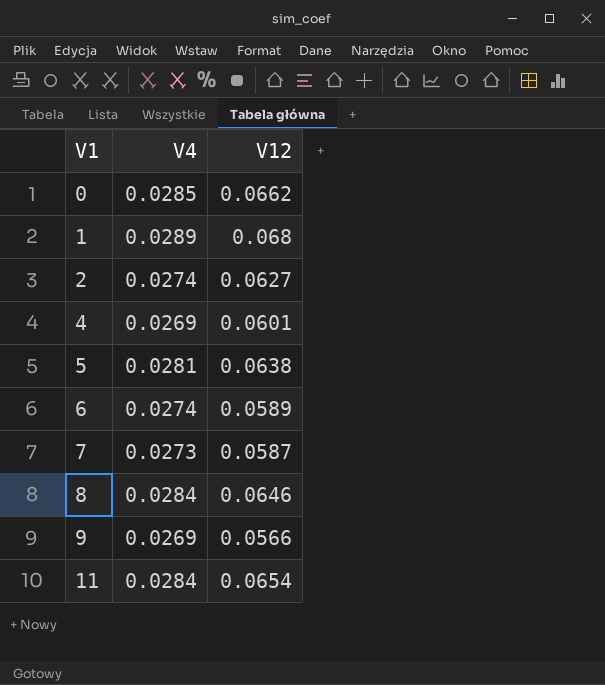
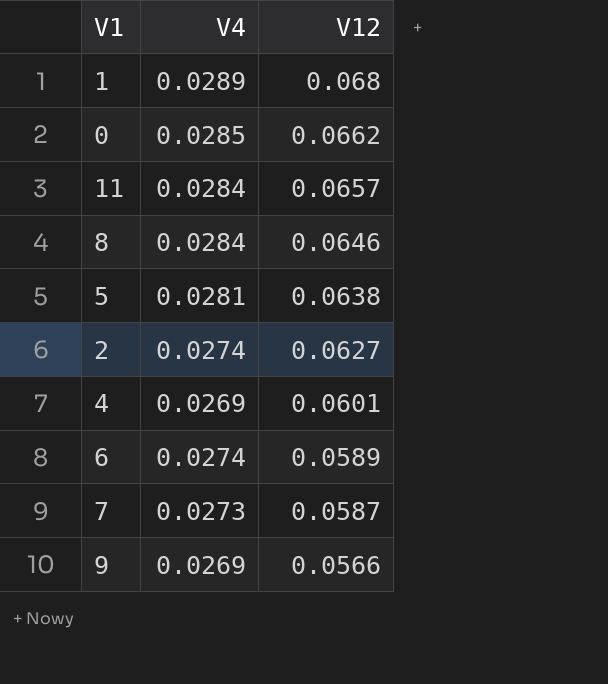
row order: V1 ascending -> V12 descending
11 | V12: 0.0654 -> 0.0657

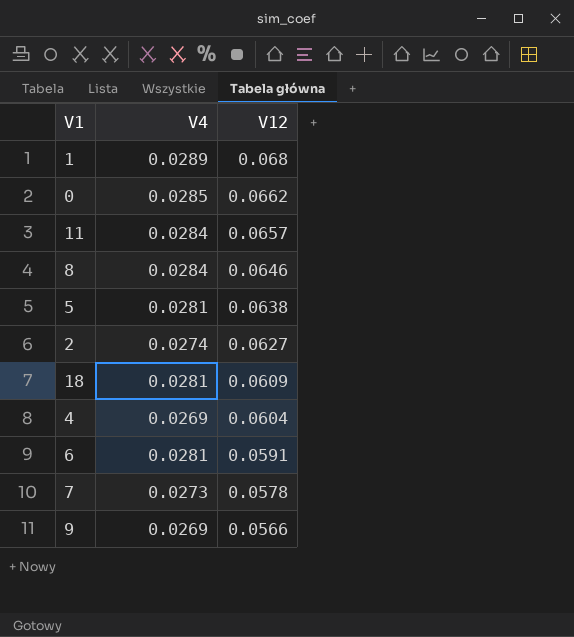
row 18: none -> 0.0281 | 0.0609
4 | V12: 0.0601 -> 0.0604
6 | V4: 0.0274 -> 0.0281
6 | V12: 0.0589 -> 0.0591
7 | V12: 0.0587 -> 0.0578

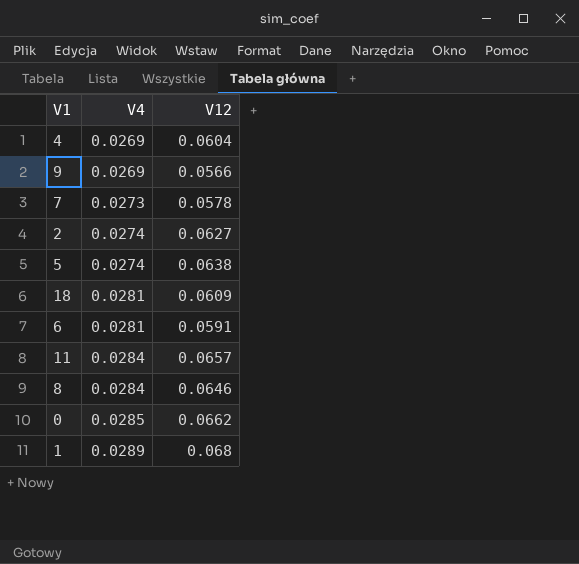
row order: V12 descending -> V4 ascending
5 | V4: 0.0281 -> 0.0274

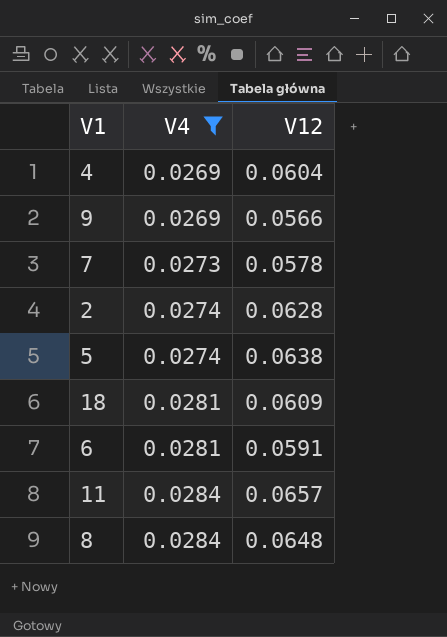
filter: none -> V4 <= 0.0284
2 | V12: 0.0627 -> 0.0628
8 | V12: 0.0646 -> 0.0648

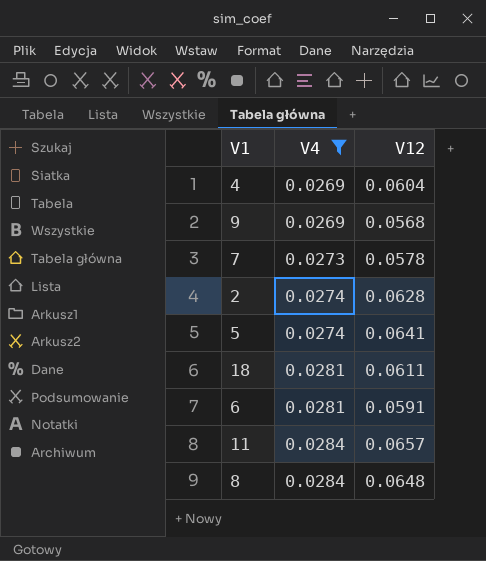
9 | V12: 0.0566 -> 0.0568
5 | V12: 0.0638 -> 0.0641
18 | V12: 0.0609 -> 0.0611

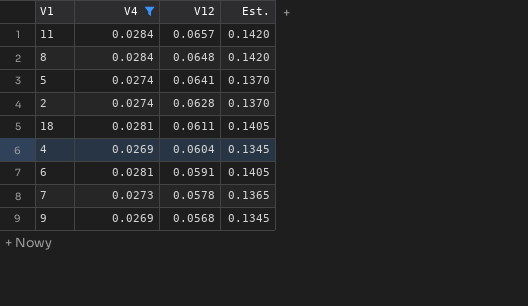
row order: V4 ascending -> V12 descending
column Est. | formula: none -> [V4] * 5

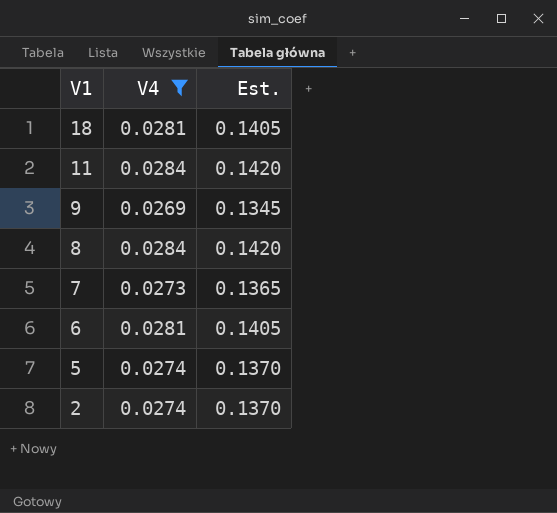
row order: V12 descending -> V1 descending
column V12 | position: 3 -> none
row 4: 0.0269 | 0.0604 | 0.1345 -> none

